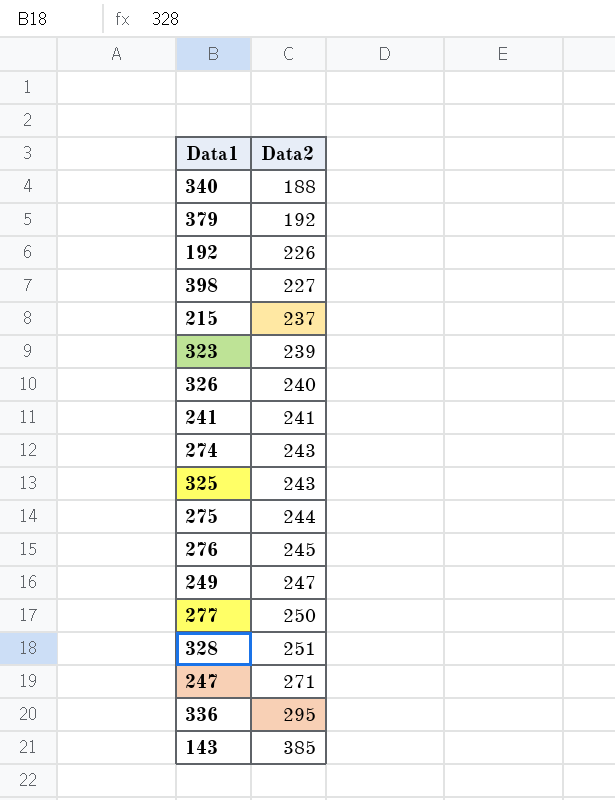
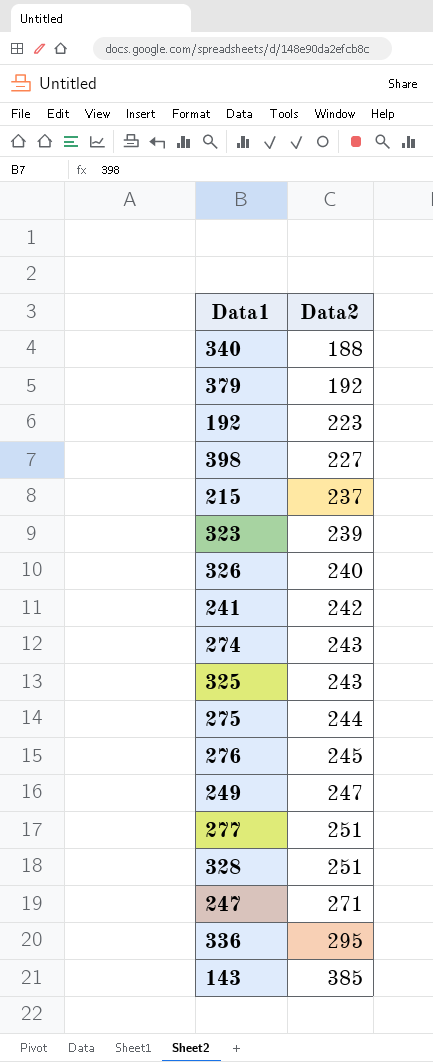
192 | Data2: 226 -> 223
241 | Data2: 241 -> 242
277 | Data2: 250 -> 251

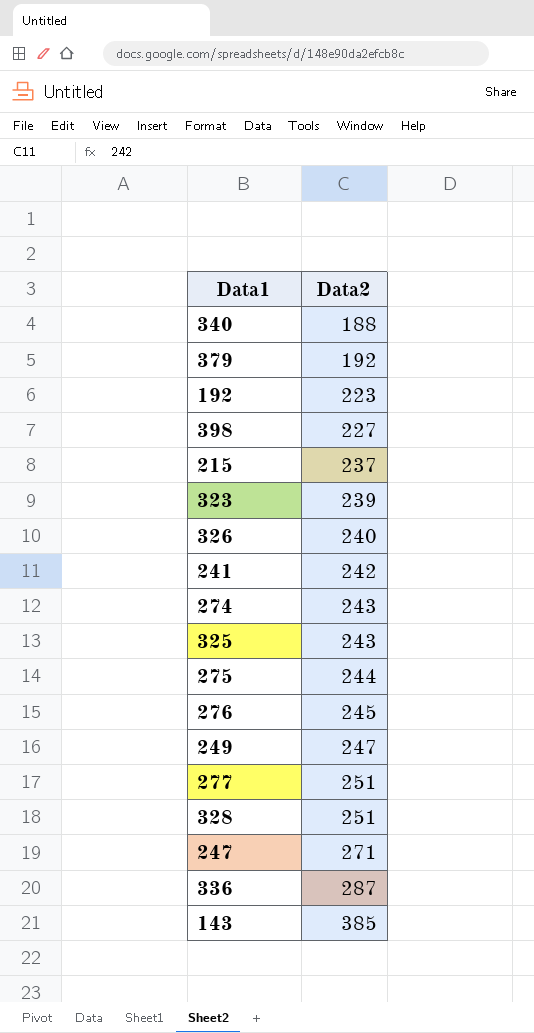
336 | Data2: 295 -> 287

